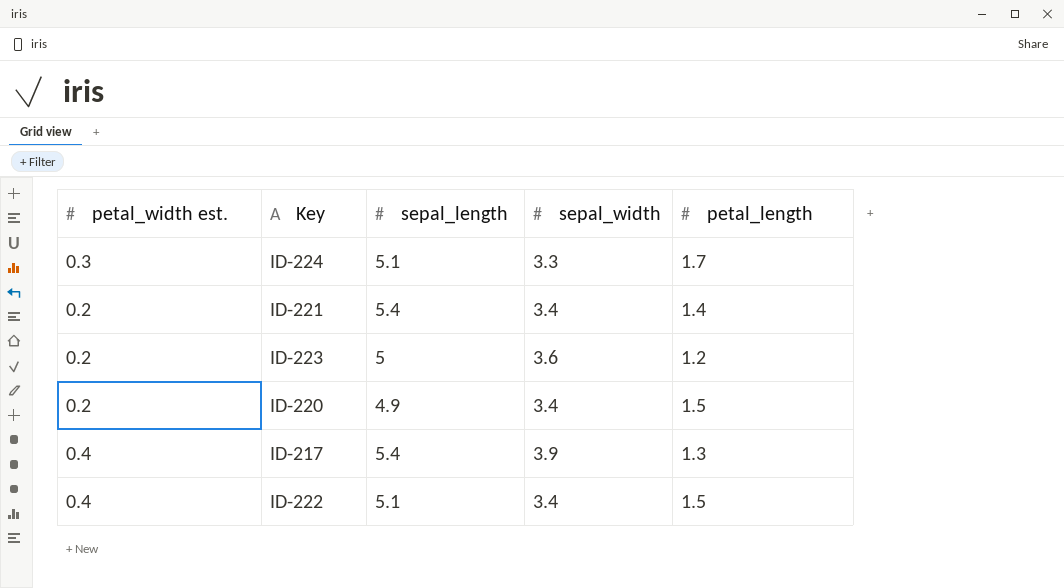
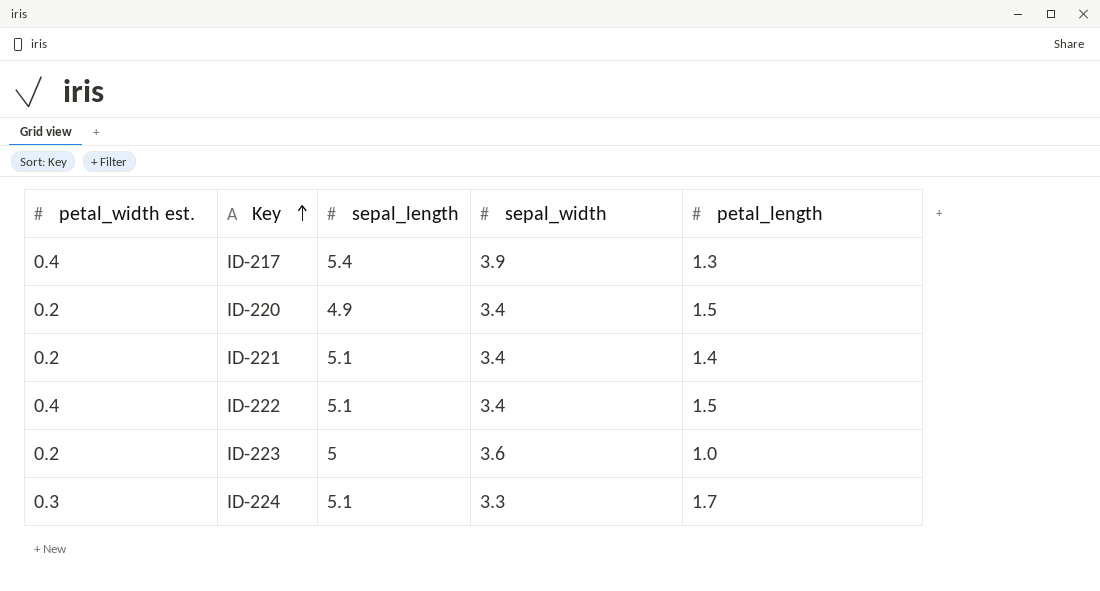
row order: none -> Key ascending
ID-221 | sepal_length: 5.4 -> 5.1
ID-223 | petal_length: 1.2 -> 1.0

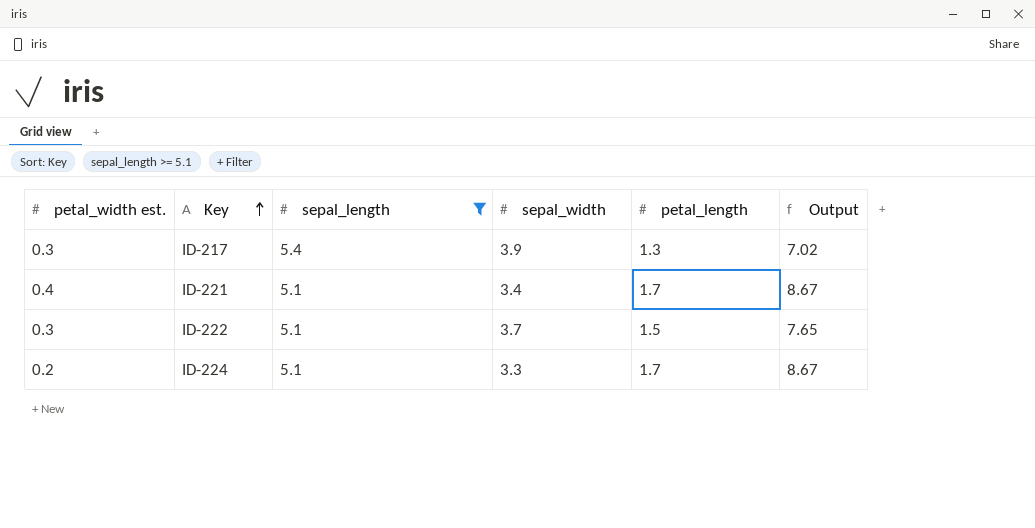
filter: none -> sepal_length >= 5.1
column Output | formula: none -> [sepal_length] * [petal_length]
ID-217 | petal_width est.: 0.4 -> 0.3
ID-221 | petal_width est.: 0.2 -> 0.4
ID-221 | petal_length: 1.4 -> 1.7
ID-222 | petal_width est.: 0.4 -> 0.3
ID-222 | sepal_width: 3.4 -> 3.7
ID-224 | petal_width est.: 0.3 -> 0.2

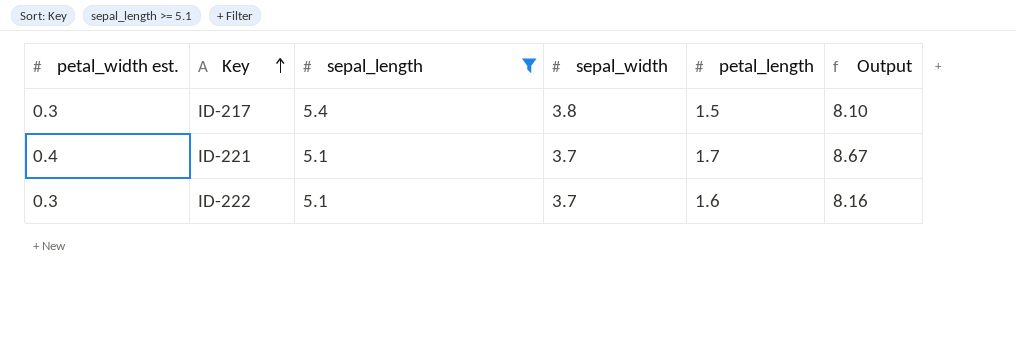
row ID-224: 0.2 | 5.1 | 3.3 | 1.7 | 8.67 -> none
ID-217 | sepal_width: 3.9 -> 3.8
ID-217 | petal_length: 1.3 -> 1.5
ID-217 | Output: 7.02 -> 8.10
ID-221 | sepal_width: 3.4 -> 3.7
ID-222 | petal_length: 1.5 -> 1.6
ID-222 | Output: 7.65 -> 8.16

